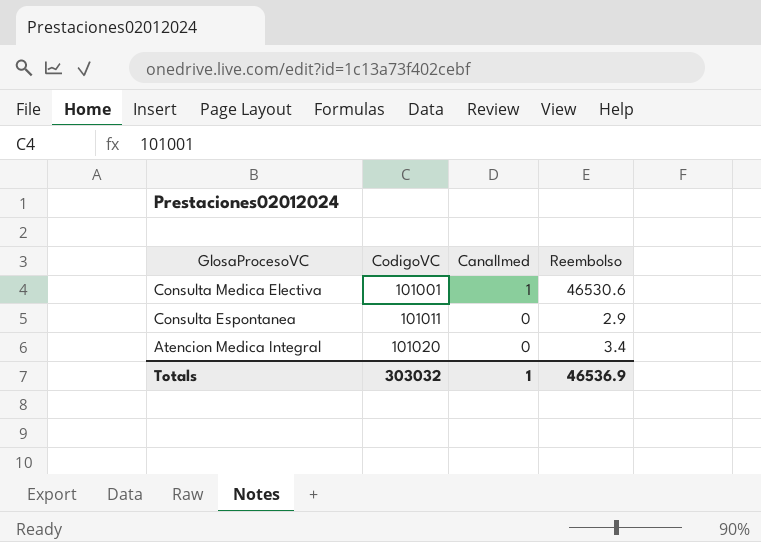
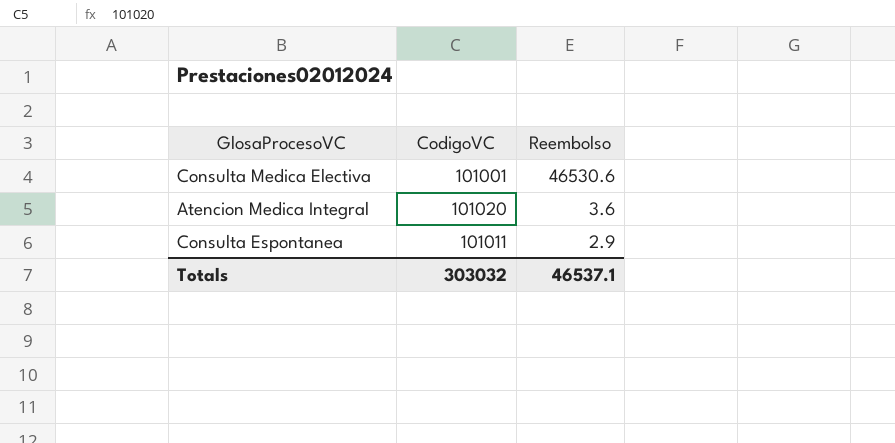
row order: GlosaProcesoVC descending -> Reembolso descending
column CanalImed | position: 3 -> none
Atencion Medica Integral | Reembolso: 3.4 -> 3.6
Totals | Reembolso: 46536.9 -> 46537.1

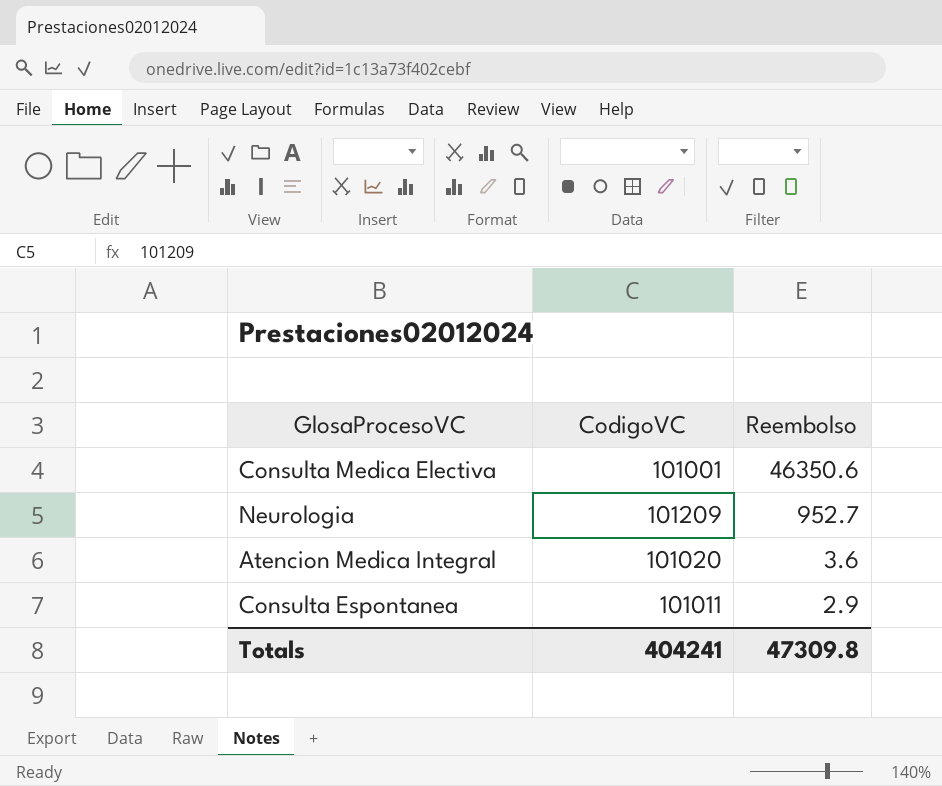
Consulta Medica Electiva | Reembolso: 46530.6 -> 46350.6
row Neurologia: none -> 101209 | 952.7
Totals | CodigoVC: 303032 -> 404241
Totals | Reembolso: 46537.1 -> 47309.8

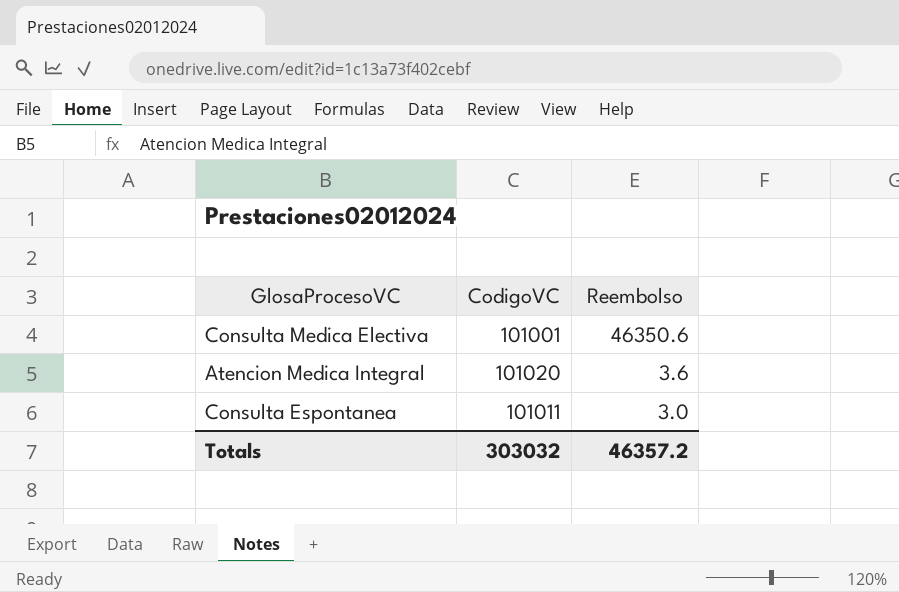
row Neurologia: 101209 | 952.7 -> none
Consulta Espontanea | Reembolso: 2.9 -> 3.0
Totals | CodigoVC: 404241 -> 303032
Totals | Reembolso: 47309.8 -> 46357.2

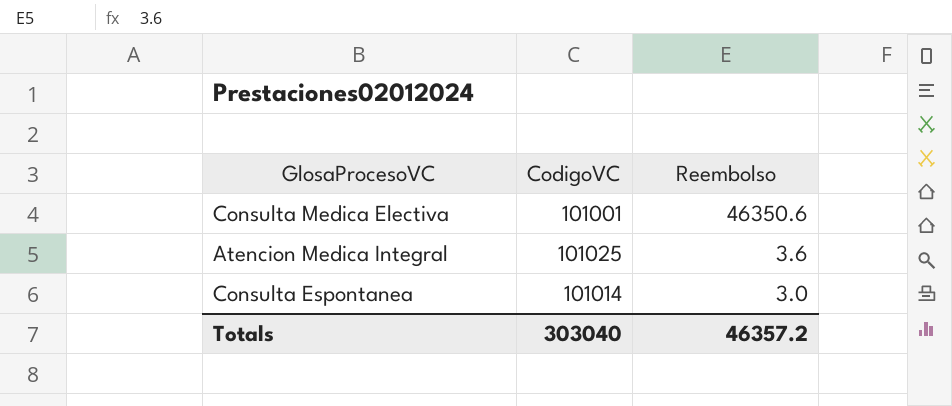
Atencion Medica Integral | CodigoVC: 101020 -> 101025
Consulta Espontanea | CodigoVC: 101011 -> 101014
Totals | CodigoVC: 303032 -> 303040

